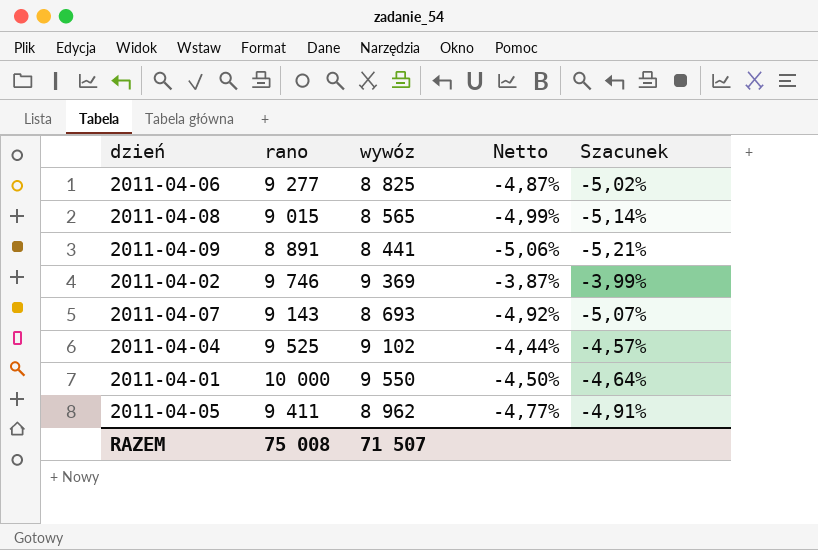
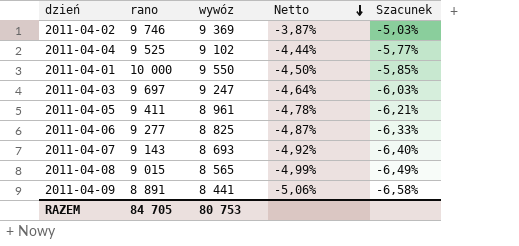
row order: none -> Netto descending
column Szacunek | formula: [Netto] * 1,03 -> [Netto] * 1,3
row 2011-04-03: none -> 9 697 | 9 247 | -4,64% | -6,03%
2011-04-05 | wywóz: 8 962 -> 8 961
2011-04-05 | Netto: -4,77% -> -4,78%
RAZEM | rano: 75 008 -> 84 705
RAZEM | wywóz: 71 507 -> 80 753

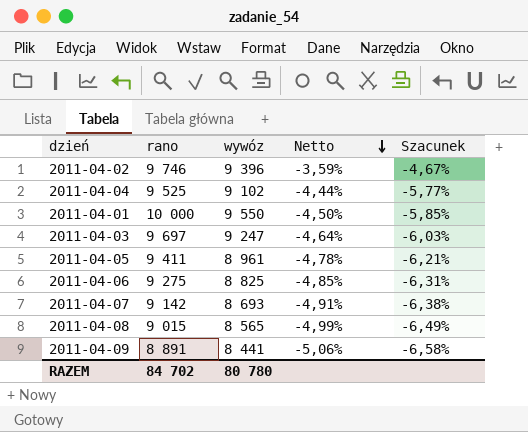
2011-04-02 | wywóz: 9 369 -> 9 396
2011-04-02 | Netto: -3,87% -> -3,59%
2011-04-02 | Szacunek: -5,03% -> -4,67%
2011-04-06 | rano: 9 277 -> 9 275
2011-04-06 | Netto: -4,87% -> -4,85%
2011-04-06 | Szacunek: -6,33% -> -6,31%
2011-04-07 | rano: 9 143 -> 9 142
2011-04-07 | Netto: -4,92% -> -4,91%
2011-04-07 | Szacunek: -6,40% -> -6,38%
RAZEM | rano: 84 705 -> 84 702
RAZEM | wywóz: 80 753 -> 80 780

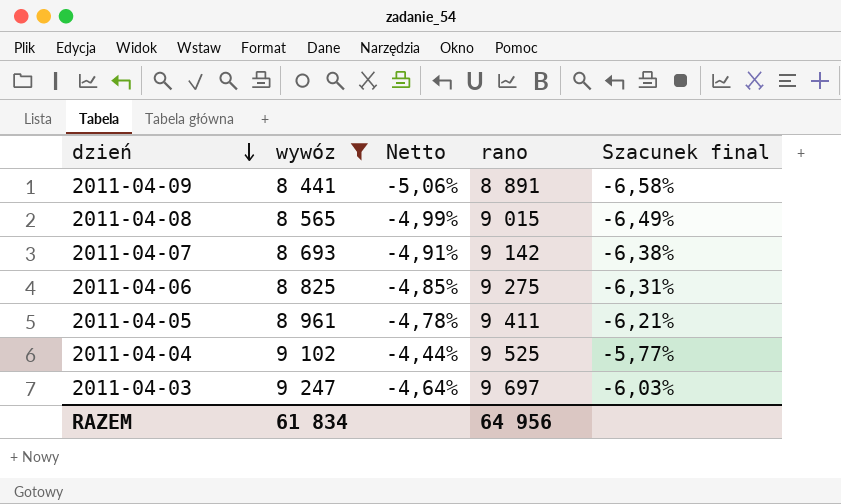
filter: none -> wywóz <= 9 247
row order: Netto descending -> dzień descending
column rano | position: 2 -> 4
column name: Szacunek -> Szacunek final
RAZEM | wywóz: 80 780 -> 61 834
RAZEM | rano: 84 702 -> 64 956

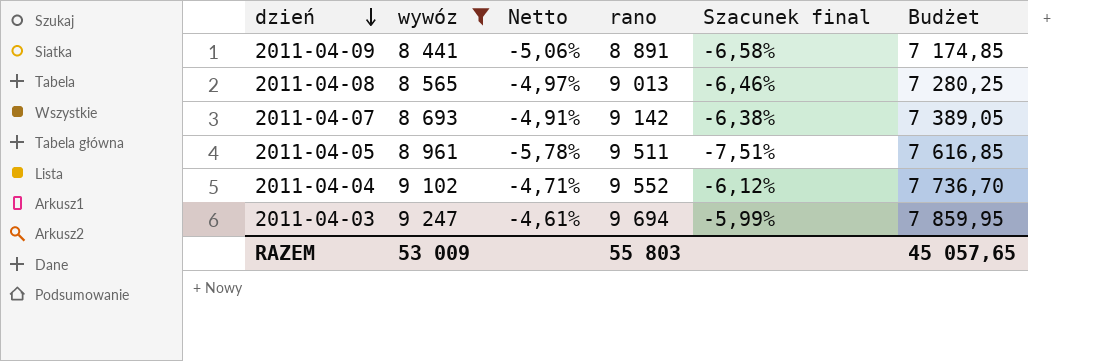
column Budżet | formula: none -> [wywóz] * 0,85
row 2011-04-06: 8 825 | -4,85% | 9 275 | -6,31% -> none
2011-04-08 | Netto: -4,99% -> -4,97%
2011-04-08 | rano: 9 015 -> 9 013
2011-04-08 | Szacunek final: -6,49% -> -6,46%
2011-04-05 | Netto: -4,78% -> -5,78%
2011-04-05 | rano: 9 411 -> 9 511
2011-04-05 | Szacunek final: -6,21% -> -7,51%
2011-04-04 | Netto: -4,44% -> -4,71%
2011-04-04 | rano: 9 525 -> 9 552
2011-04-04 | Szacunek final: -5,77% -> -6,12%
2011-04-03 | Netto: -4,64% -> -4,61%
2011-04-03 | rano: 9 697 -> 9 694
2011-04-03 | Szacunek final: -6,03% -> -5,99%
RAZEM | wywóz: 61 834 -> 53 009
RAZEM | rano: 64 956 -> 55 803

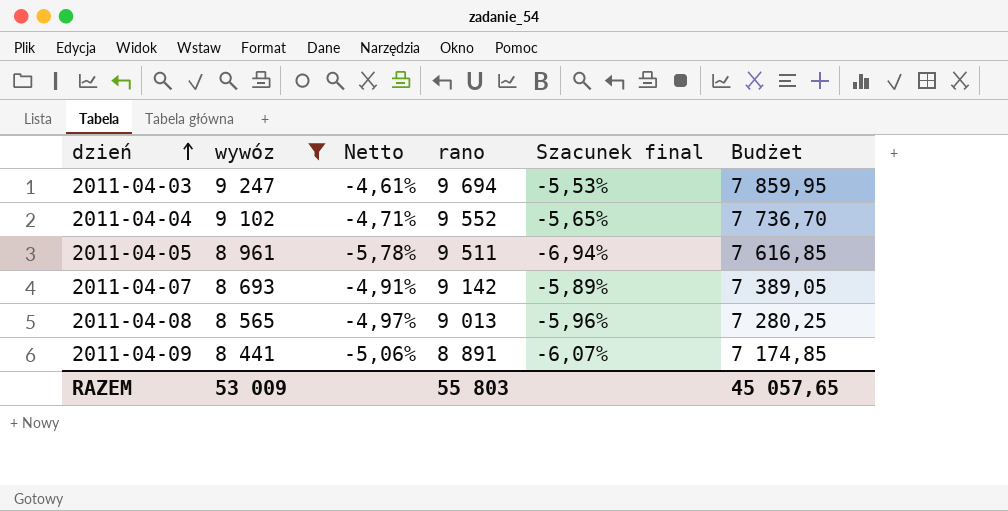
row order: dzień descending -> dzień ascending
column Szacunek final | formula: [Netto] * 1,3 -> [Netto] * 1,2

